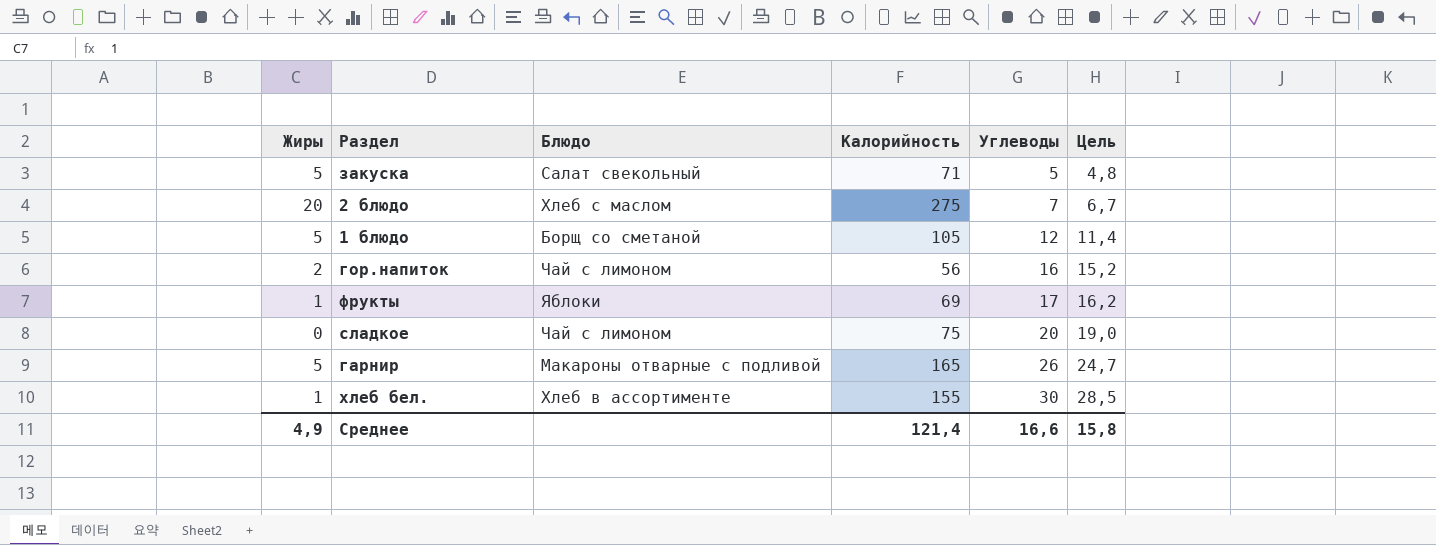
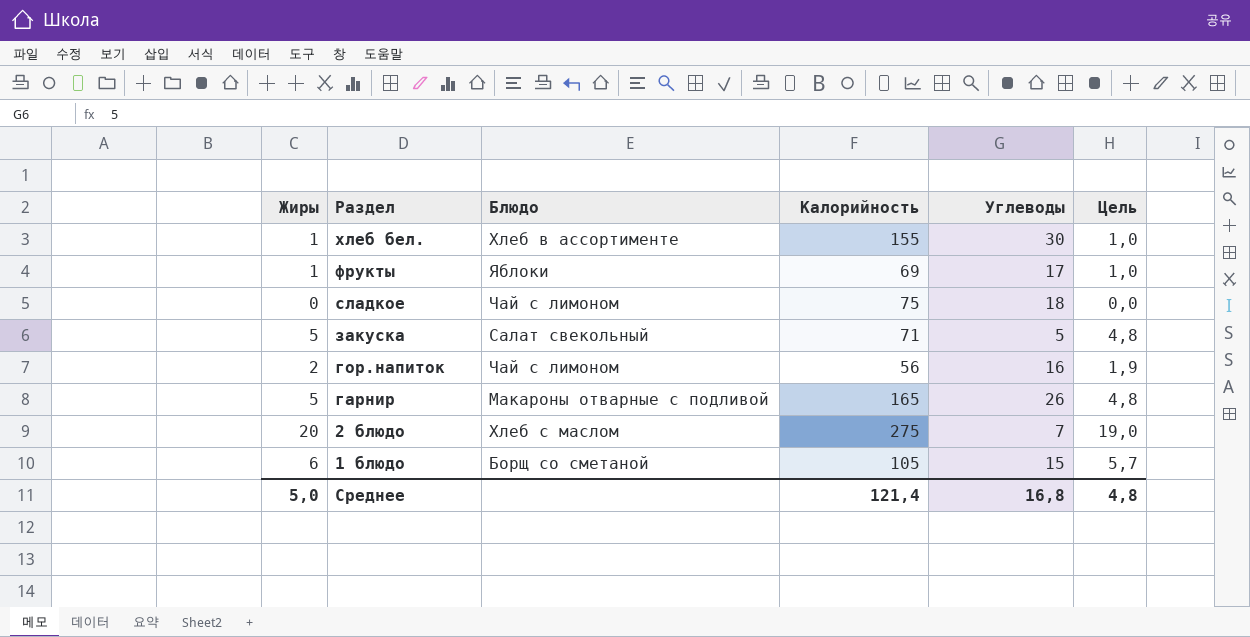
row order: Углеводы ascending -> Раздел descending
column Цель | formula: [Углеводы] * 0,95 -> [Жиры] * 0,95
сладкое | Углеводы: 20 -> 18
1 блюдо | Жиры: 5 -> 6
1 блюдо | Углеводы: 12 -> 15
Среднее | Жиры: 4,9 -> 5,0
Среднее | Углеводы: 16,6 -> 16,8
Среднее | Цель: 15,8 -> 4,8

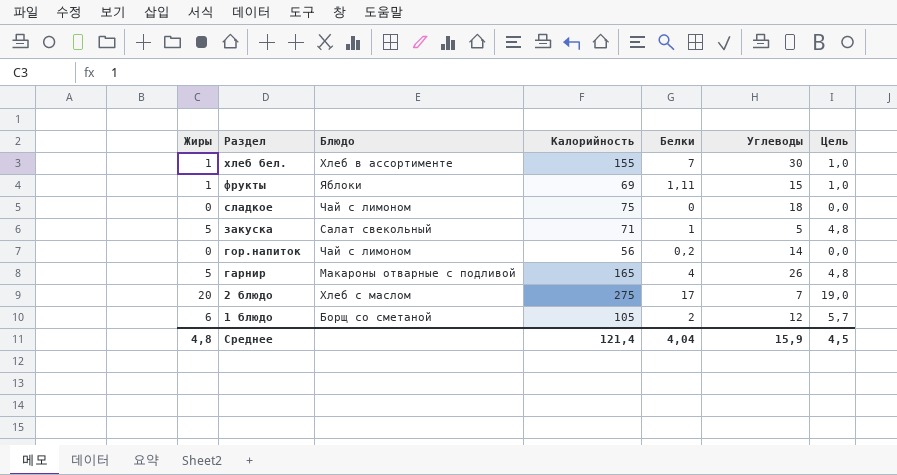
column Белки | position: none -> 5
фрукты | Углеводы: 17 -> 15
гор.напиток | Жиры: 2 -> 0
гор.напиток | Углеводы: 16 -> 14
гор.напиток | Цель: 1,9 -> 0,0
1 блюдо | Углеводы: 15 -> 12
Среднее | Жиры: 5,0 -> 4,8
Среднее | Углеводы: 16,8 -> 15,9
Среднее | Цель: 4,8 -> 4,5

